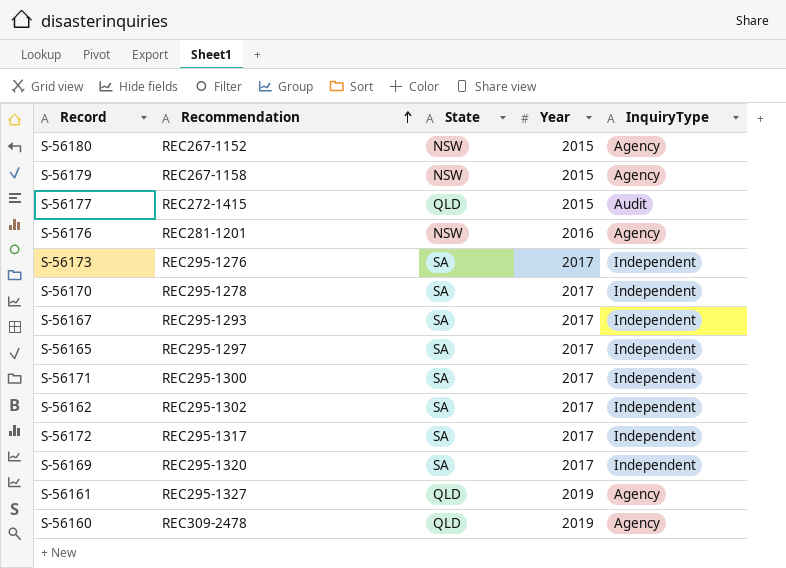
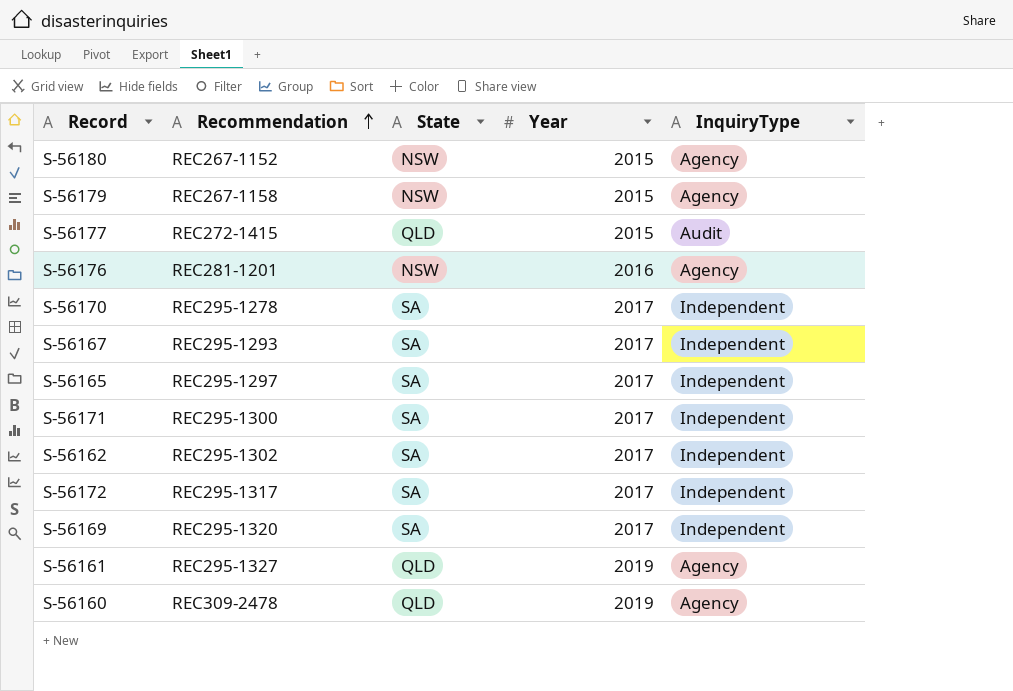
row S-56173: REC295-1276 | SA | 2017 | Independent -> none

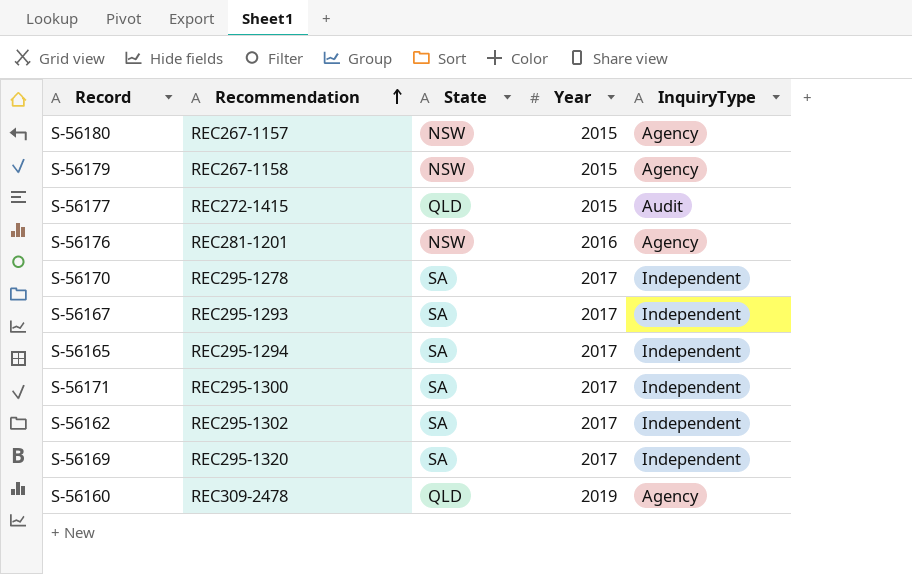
row S-56172: REC295-1317 | SA | 2017 | Independent -> none
row S-56161: REC295-1327 | QLD | 2019 | Agency -> none
S-56180 | Recommendation: REC267-1152 -> REC267-1157
S-56165 | Recommendation: REC295-1297 -> REC295-1294

